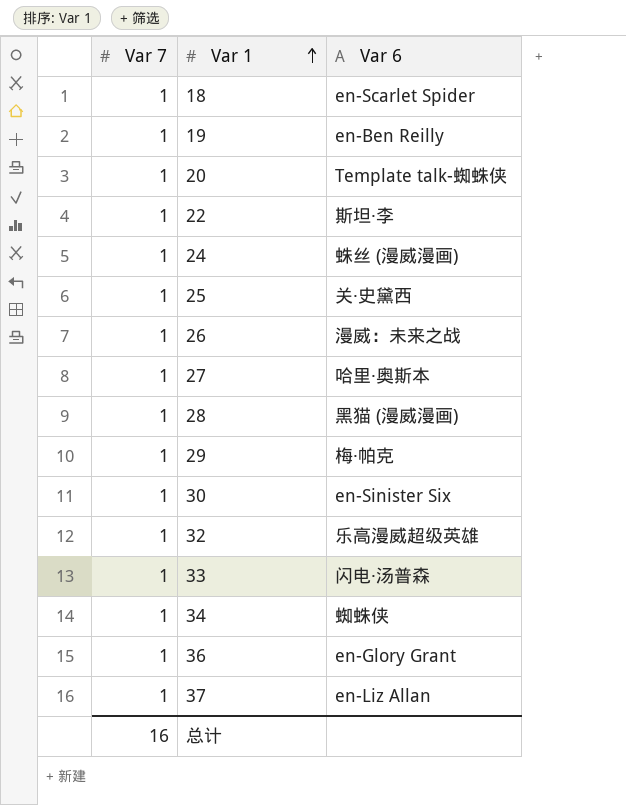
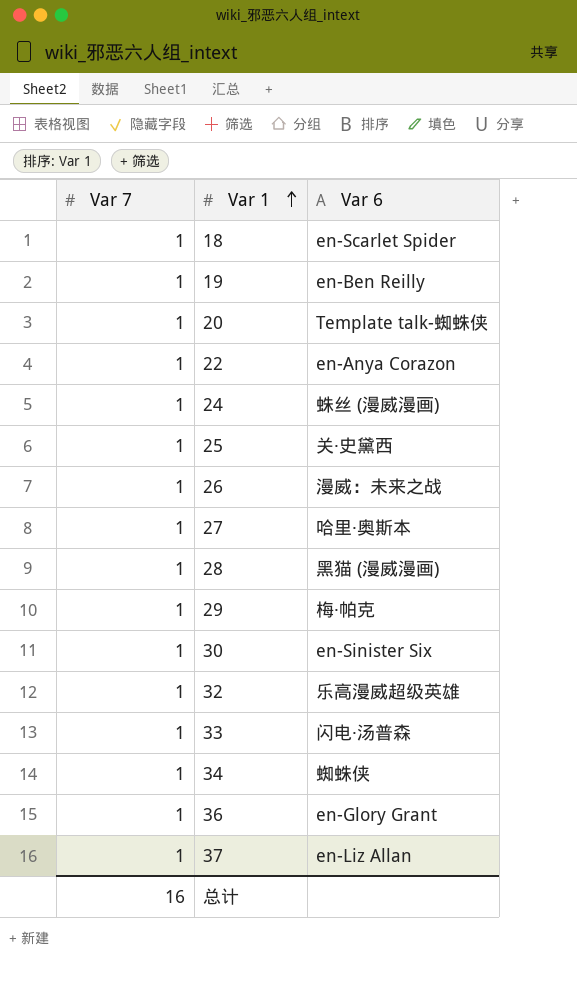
22 | Var 6: 斯坦·李 -> en-Anya Corazon

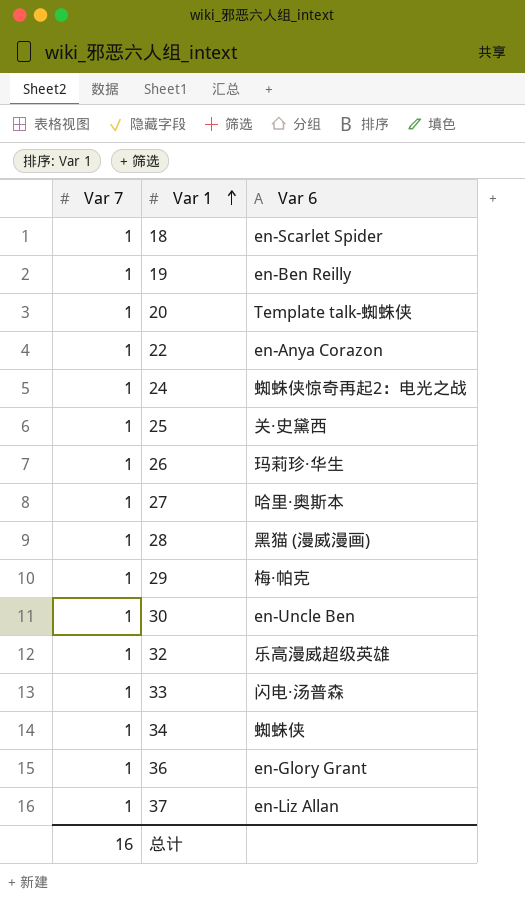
24 | Var 6: 蛛丝 (漫威漫画) -> 蜘蛛侠惊奇再起2：电光之战
26 | Var 6: 漫威：未来之战 -> 玛莉珍·华生
30 | Var 6: en-Sinister Six -> en-Uncle Ben

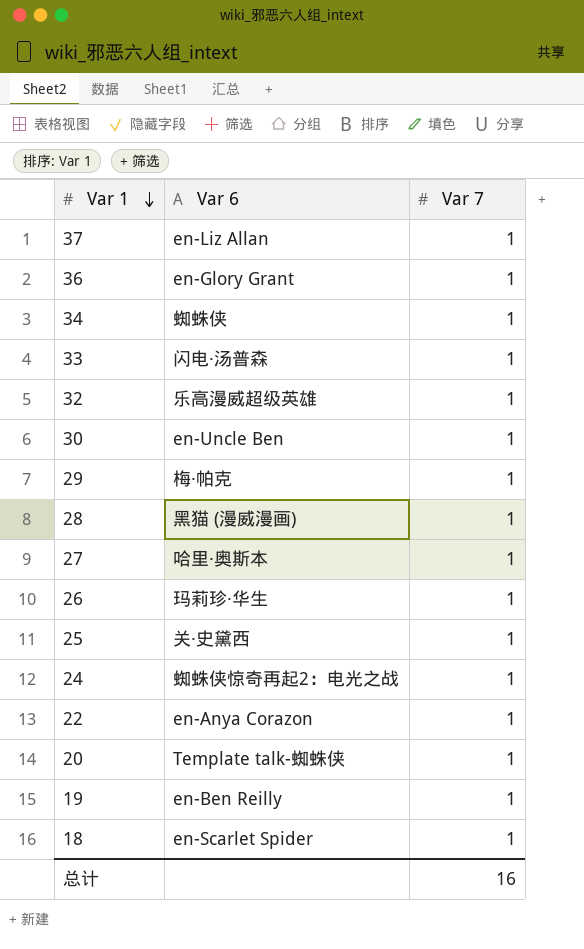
row order: Var 1 ascending -> Var 1 descending
column Var 7 | position: 1 -> 3

